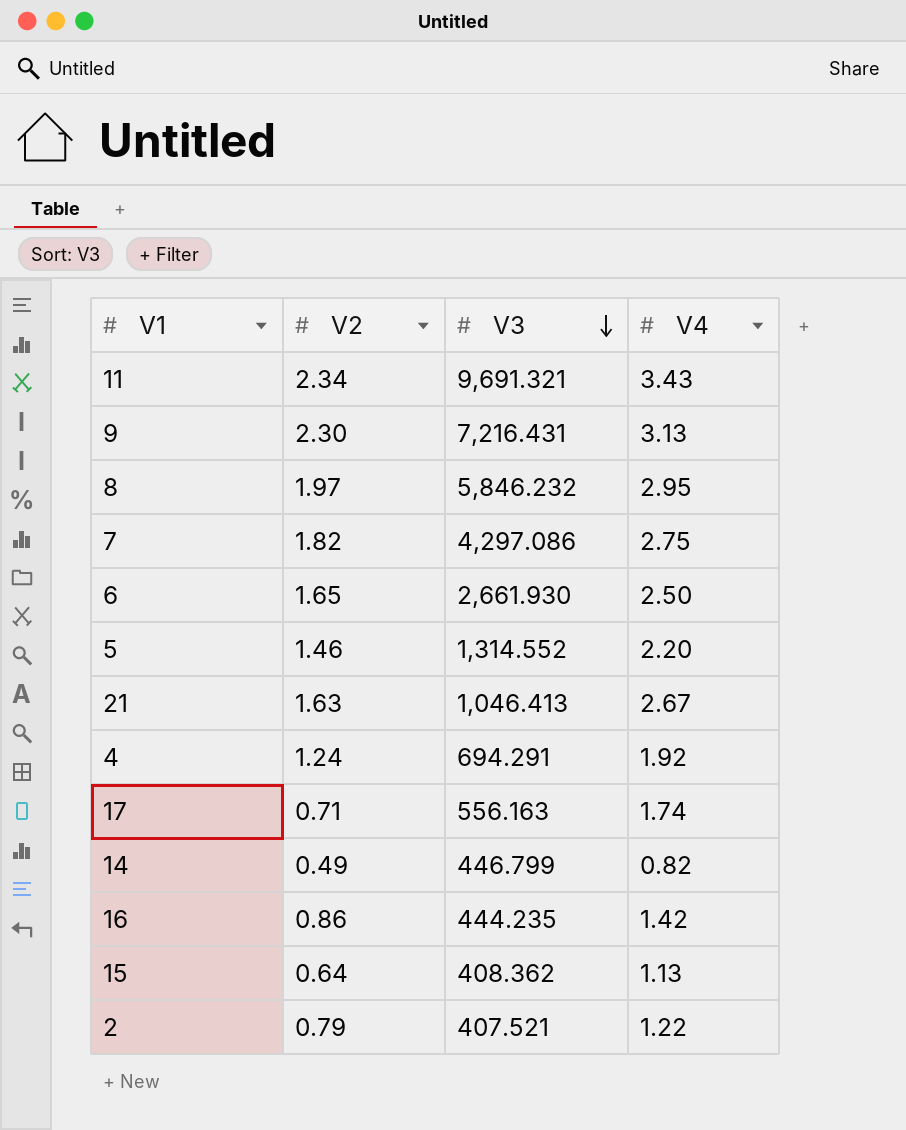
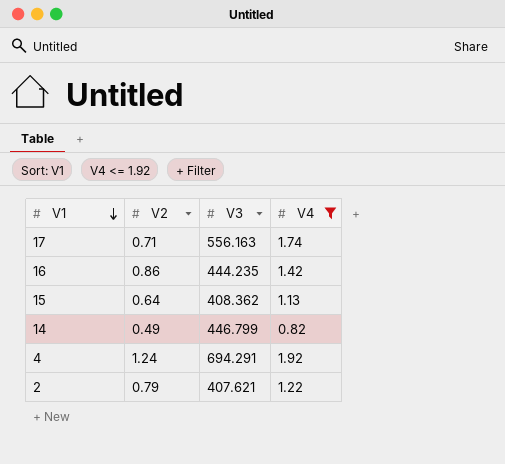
filter: none -> V4 <= 1.92
row order: V3 descending -> V1 descending
2 | V3: 407.521 -> 407.621

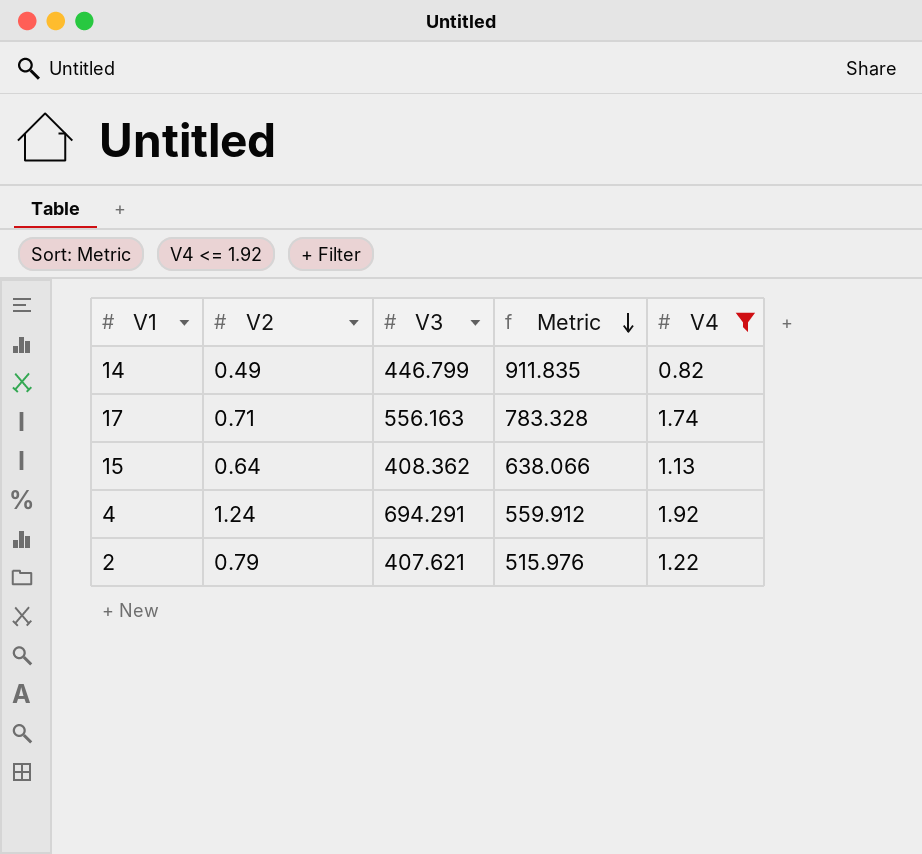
row order: V1 descending -> Metric descending
column Metric | formula: none -> [V3] / [V2]
row 16: 0.86 | 444.235 | 1.42 -> none

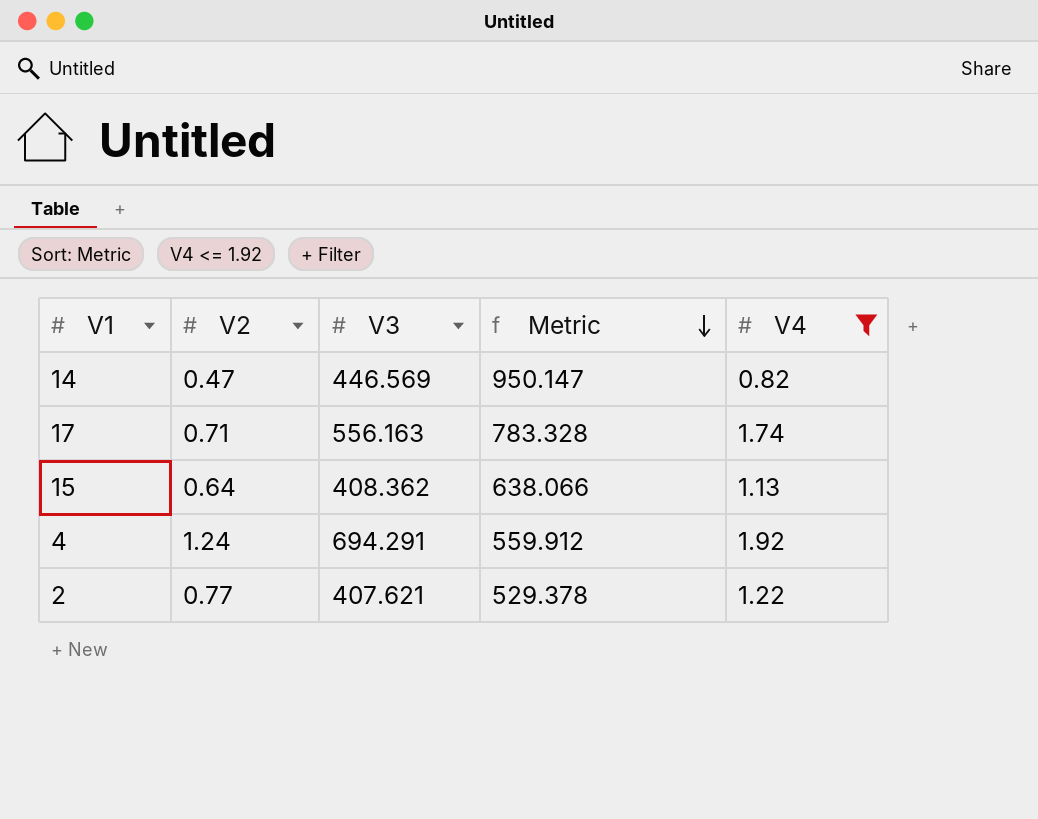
14 | V2: 0.49 -> 0.47
14 | V3: 446.799 -> 446.569
14 | Metric: 911.835 -> 950.147
2 | V2: 0.79 -> 0.77
2 | Metric: 515.976 -> 529.378

